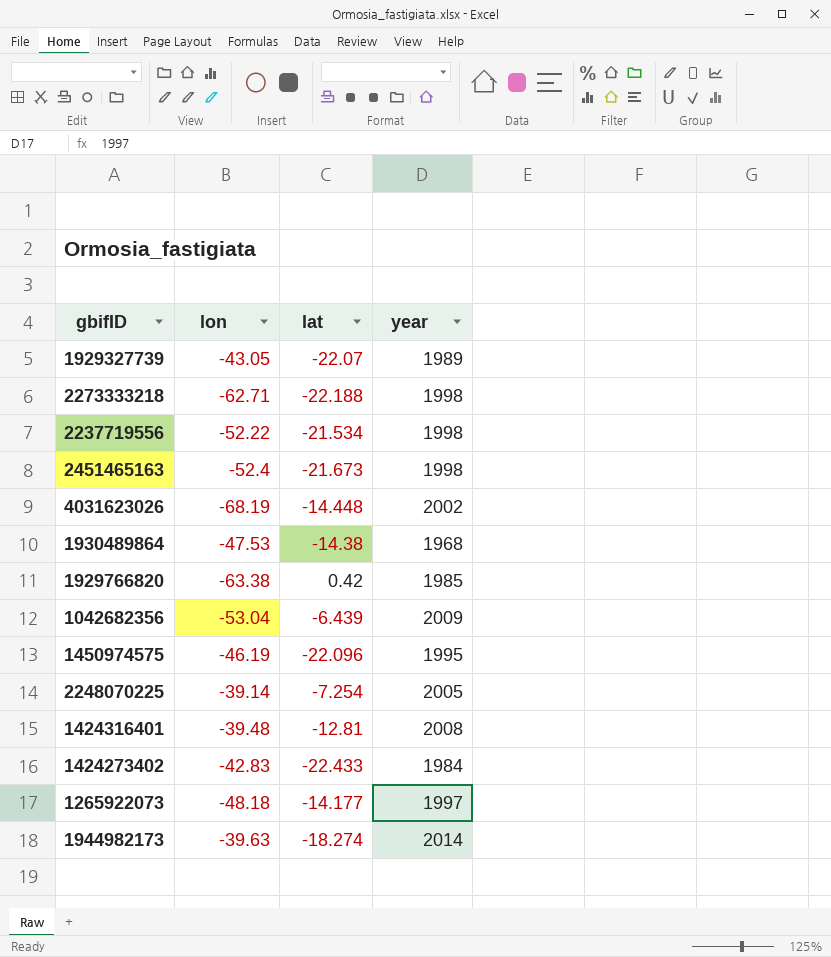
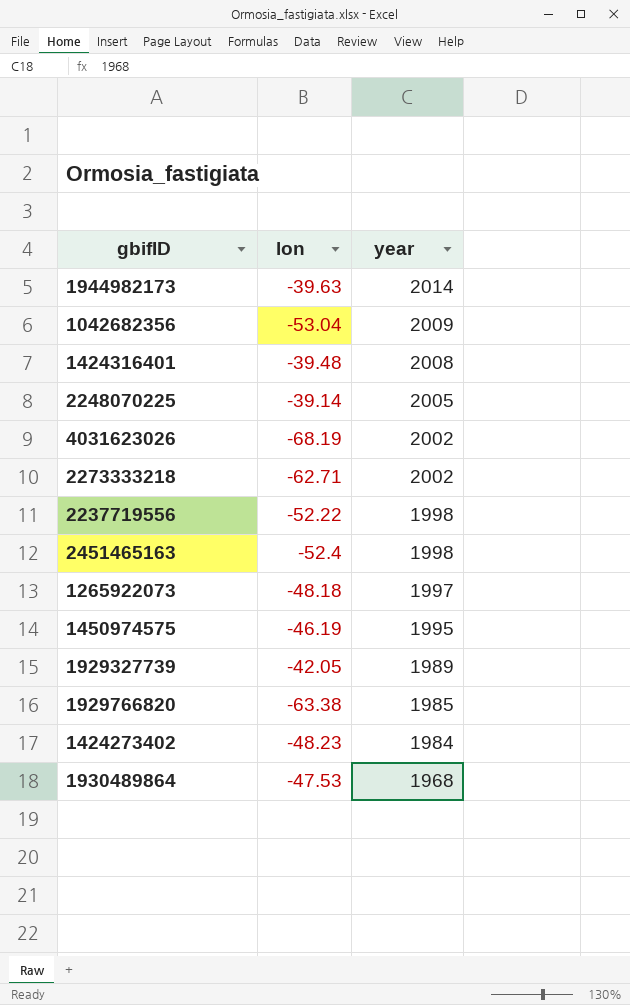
row order: none -> year descending
column lat | position: 3 -> none
2273333218 | year: 1998 -> 2002
1929327739 | lon: -43.05 -> -42.05
1424273402 | lon: -42.83 -> -48.23

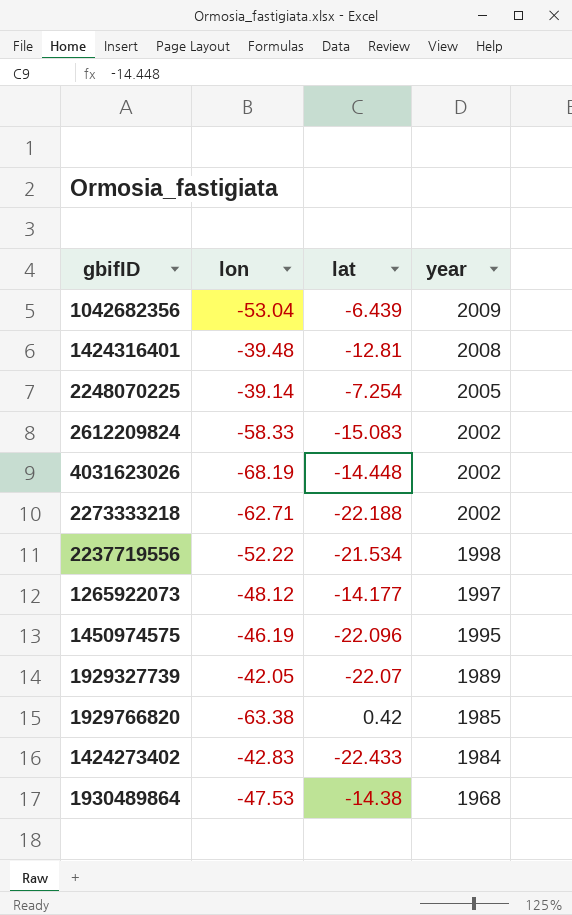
column lat | position: none -> 3
row 1944982173: -39.63 | 2014 -> none
row 2451465163: -52.4 | 1998 -> none
row 2612209824: none -> -58.33 | -15.083 | 2002
1265922073 | lon: -48.18 -> -48.12
1424273402 | lon: -48.23 -> -42.83

